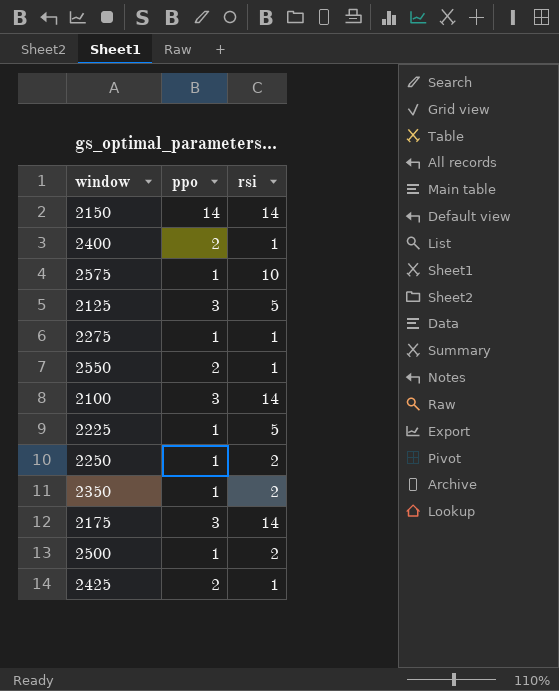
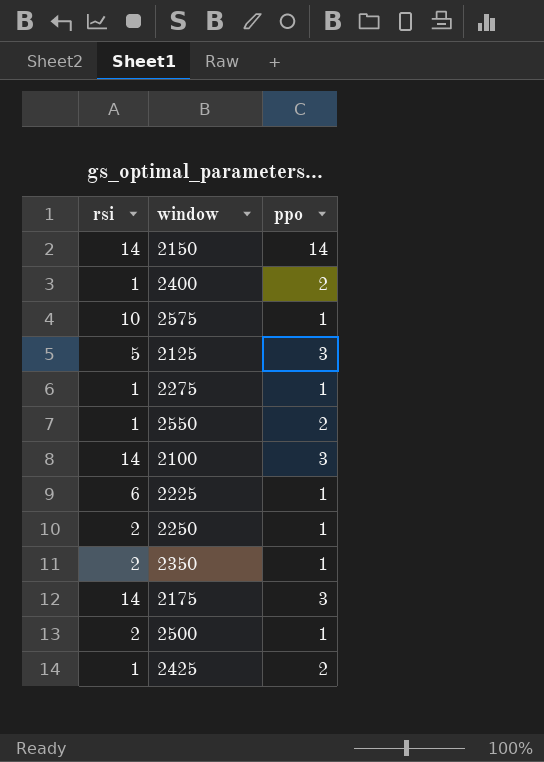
column rsi | position: 3 -> 1
2225 | rsi: 5 -> 6

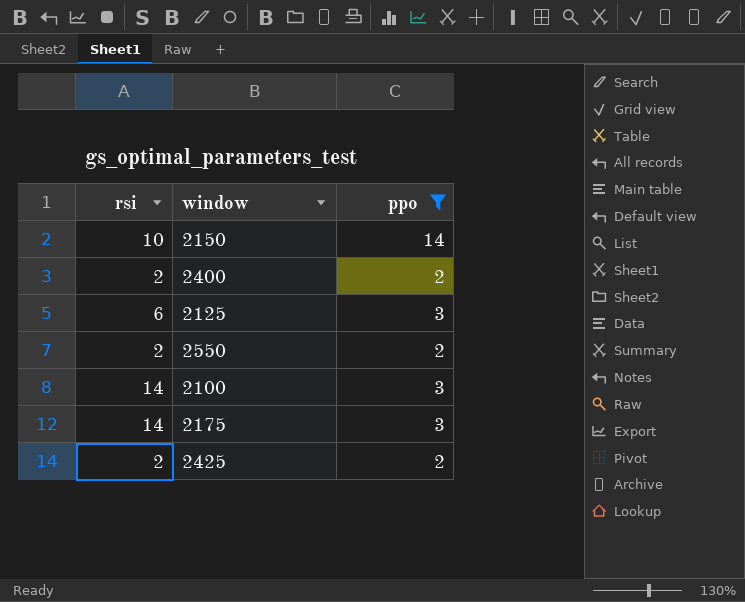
filter: none -> ppo != 1
2150 | rsi: 14 -> 10
2400 | rsi: 1 -> 2
2125 | rsi: 5 -> 6
2550 | rsi: 1 -> 2
2425 | rsi: 1 -> 2

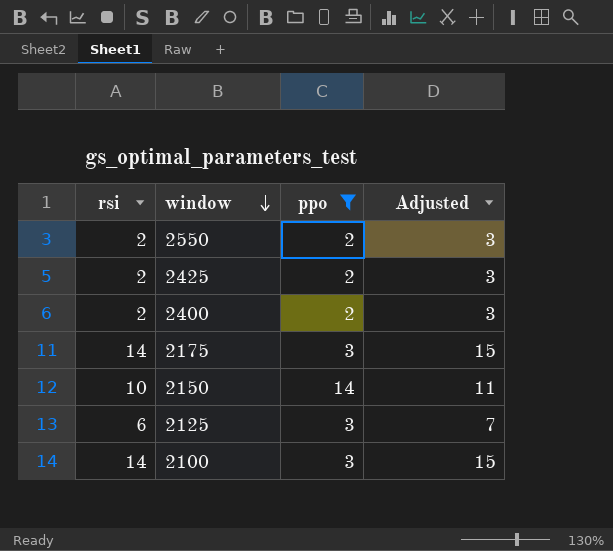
row order: none -> window descending
column Adjusted | formula: none -> [rsi] + 1

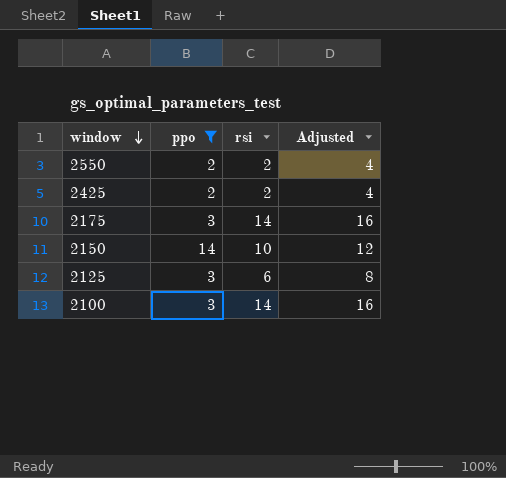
column rsi | position: 1 -> 3
column Adjusted | formula: [rsi] + 1 -> [rsi] + 2
row 2400: 2 | 2 | 3 -> none

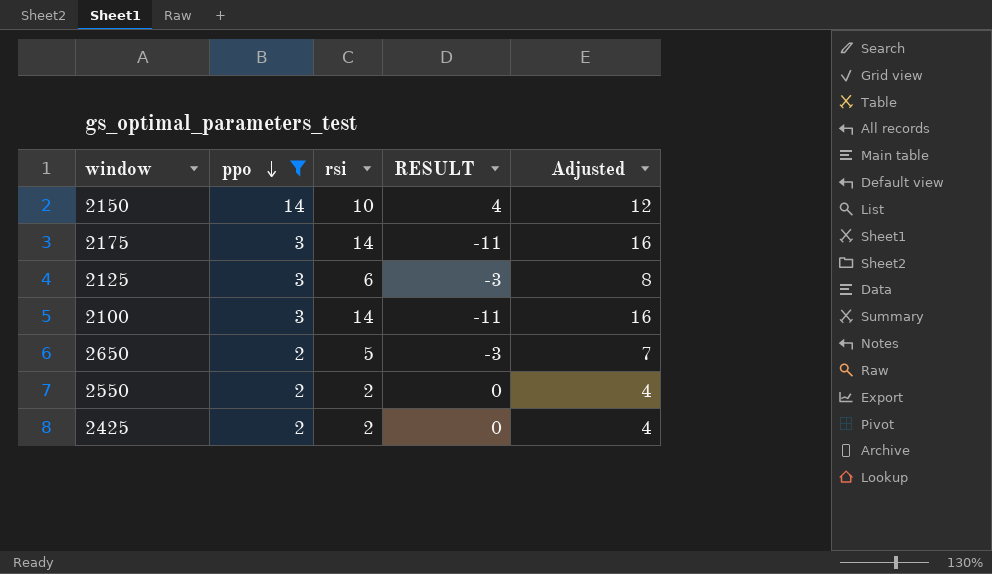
row order: window descending -> ppo descending
column RESULT | formula: none -> [ppo] - [rsi]
row 2650: none -> 2 | 5 | -3 | 7

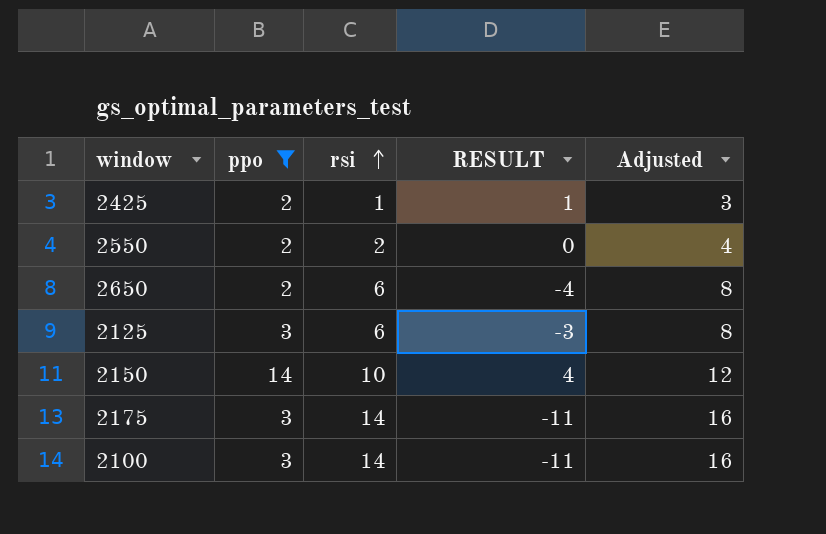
row order: ppo descending -> rsi ascending
2425 | rsi: 2 -> 1
2425 | RESULT: 0 -> 1
2425 | Adjusted: 4 -> 3
2650 | rsi: 5 -> 6
2650 | RESULT: -3 -> -4
2650 | Adjusted: 7 -> 8

